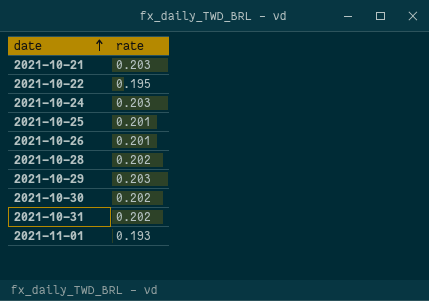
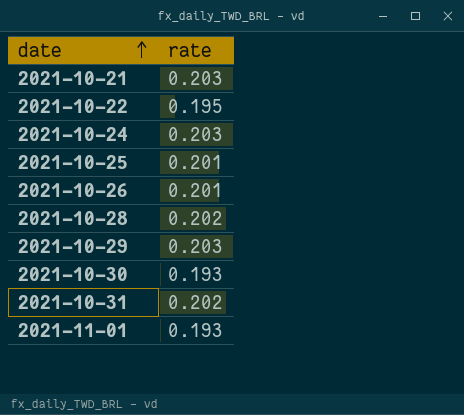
2021-10-30 | rate: 0.202 -> 0.193

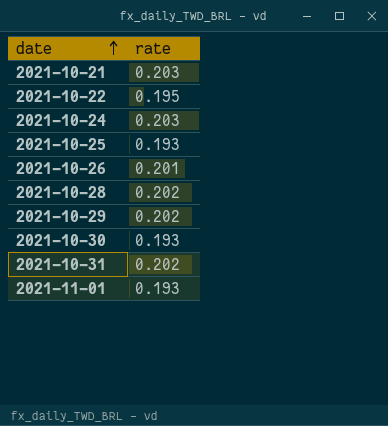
2021-10-25 | rate: 0.201 -> 0.193
2021-10-29 | rate: 0.203 -> 0.202

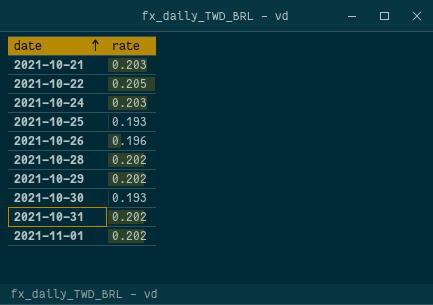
2021-10-22 | rate: 0.195 -> 0.205
2021-10-26 | rate: 0.201 -> 0.196
2021-11-01 | rate: 0.193 -> 0.202

